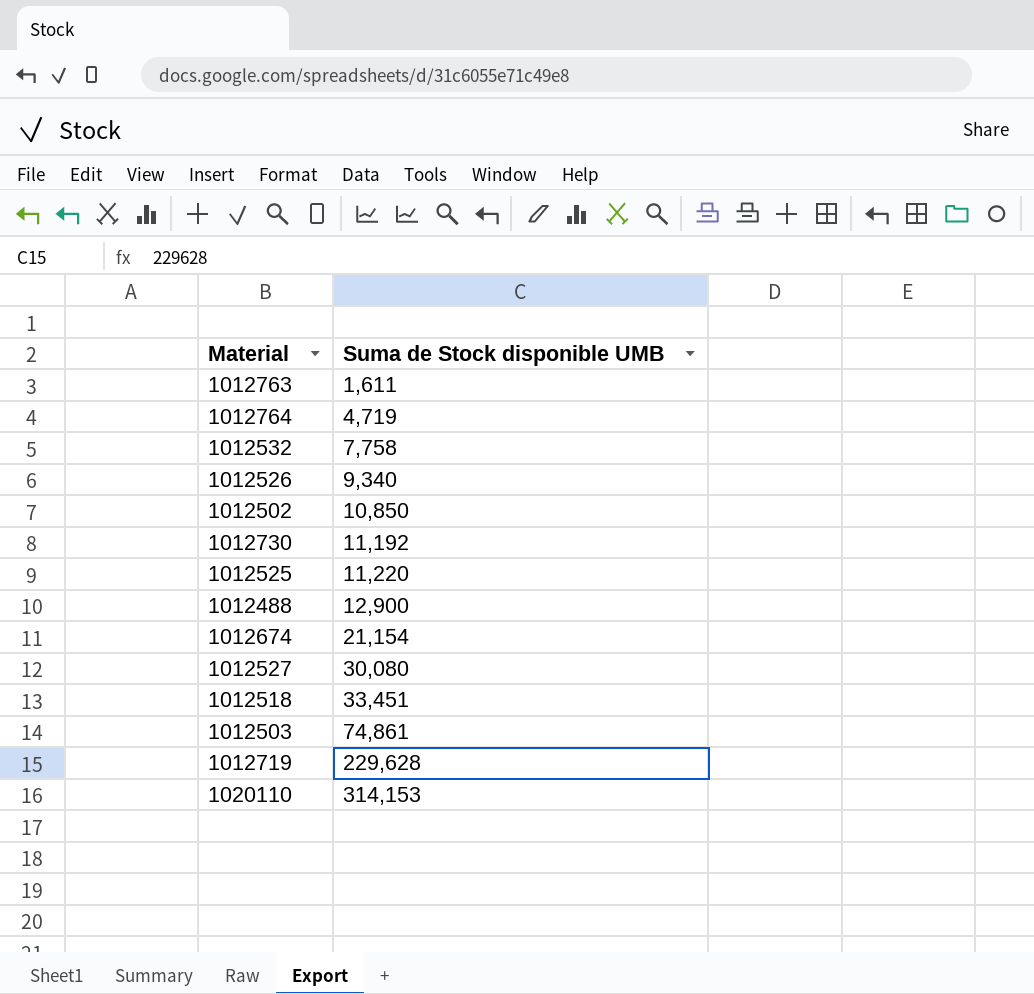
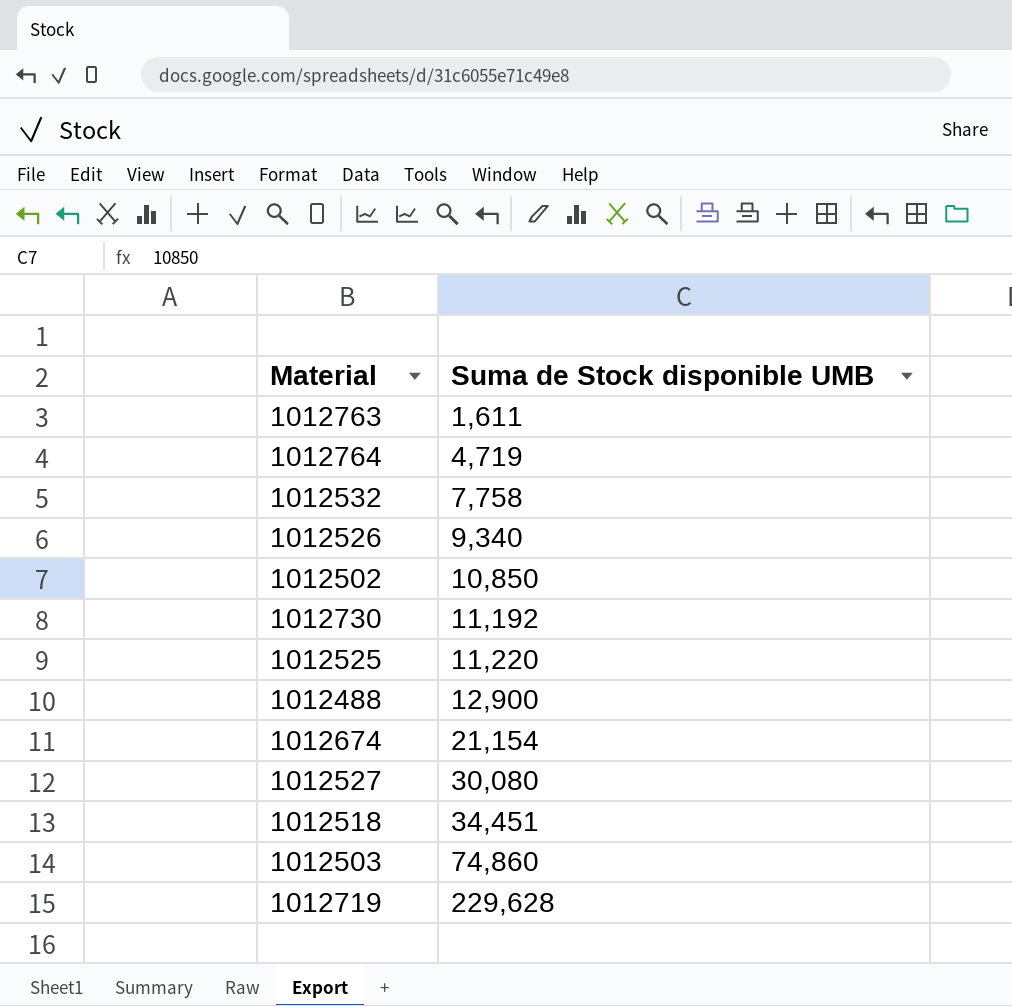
row 1020110: 314,153 -> none
1012518 | Suma de Stock disponible UMB: 33,451 -> 34,451
1012503 | Suma de Stock disponible UMB: 74,861 -> 74,860

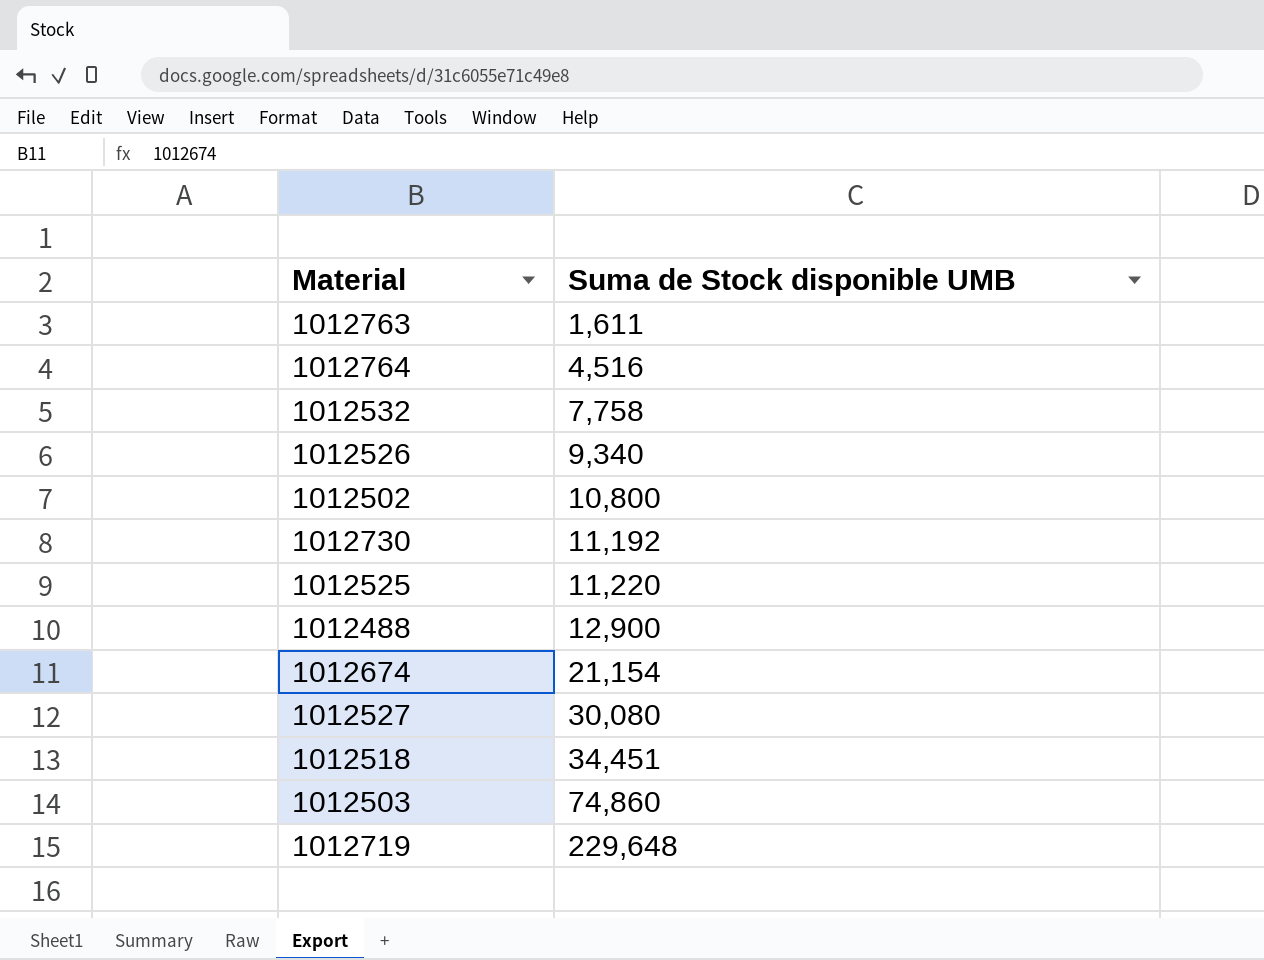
1012764 | Suma de Stock disponible UMB: 4,719 -> 4,516
1012502 | Suma de Stock disponible UMB: 10,850 -> 10,800
1012719 | Suma de Stock disponible UMB: 229,628 -> 229,648

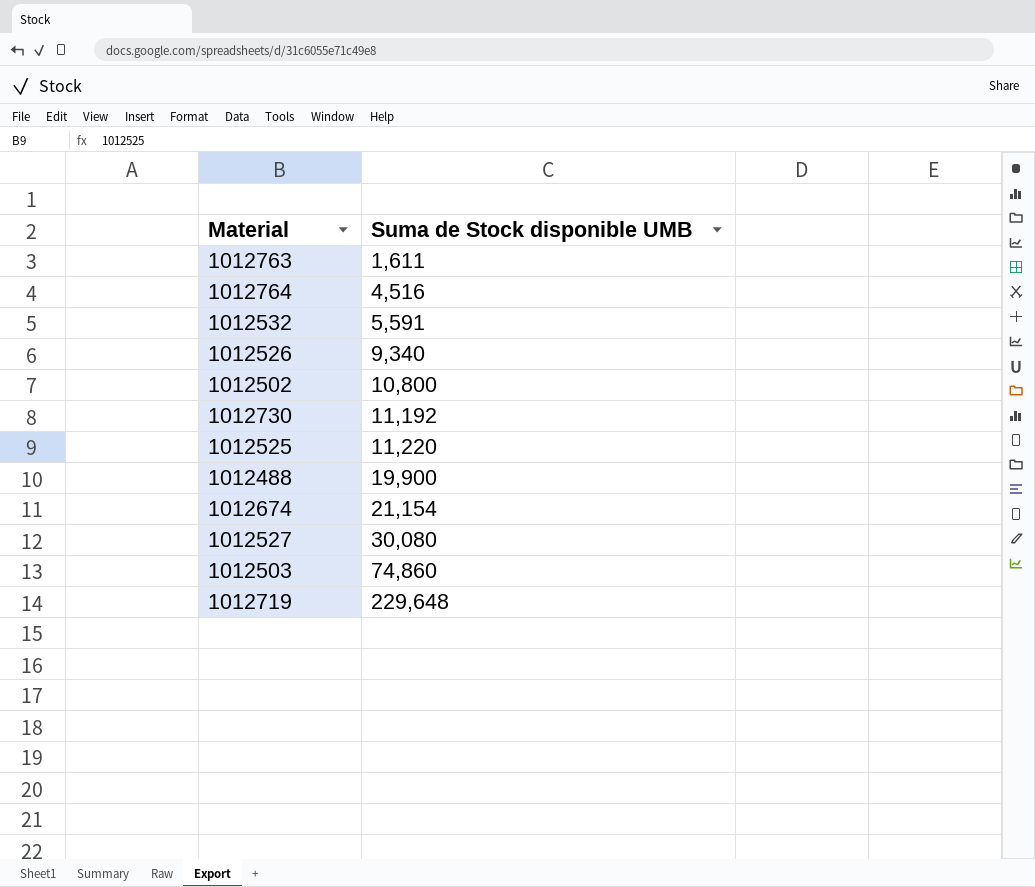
row 1012518: 34,451 -> none
1012532 | Suma de Stock disponible UMB: 7,758 -> 5,591
1012488 | Suma de Stock disponible UMB: 12,900 -> 19,900

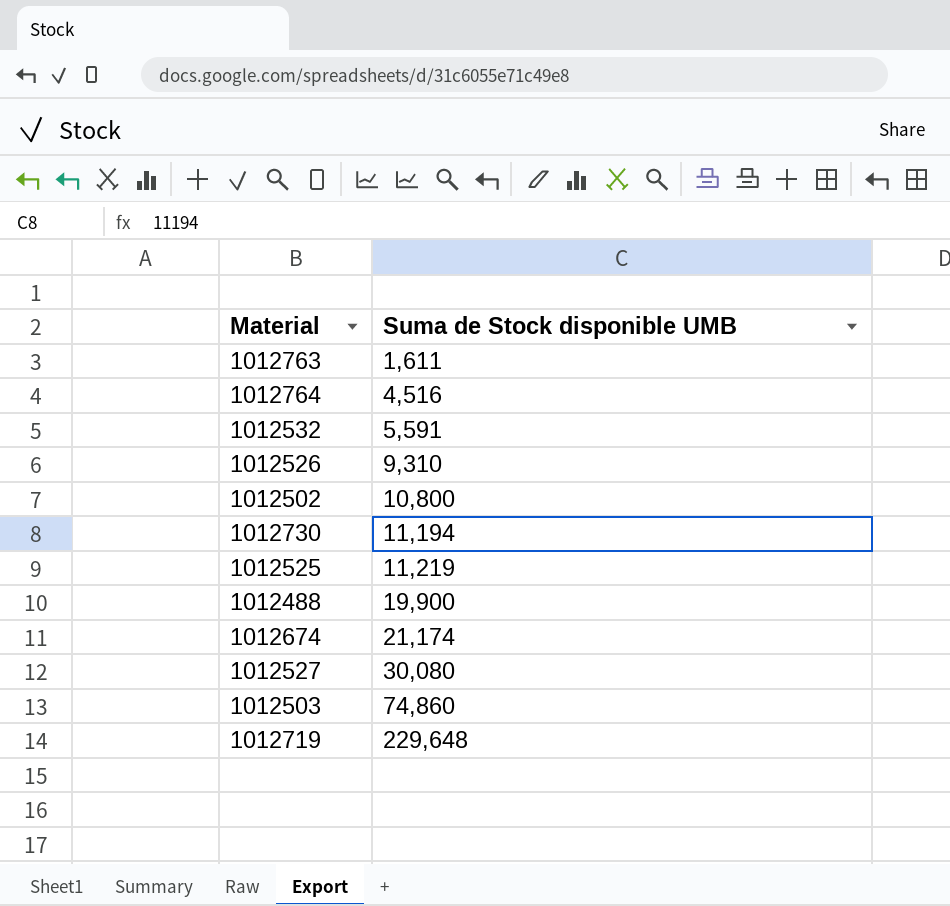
1012526 | Suma de Stock disponible UMB: 9,340 -> 9,310
1012730 | Suma de Stock disponible UMB: 11,192 -> 11,194
1012525 | Suma de Stock disponible UMB: 11,220 -> 11,219
1012674 | Suma de Stock disponible UMB: 21,154 -> 21,174

